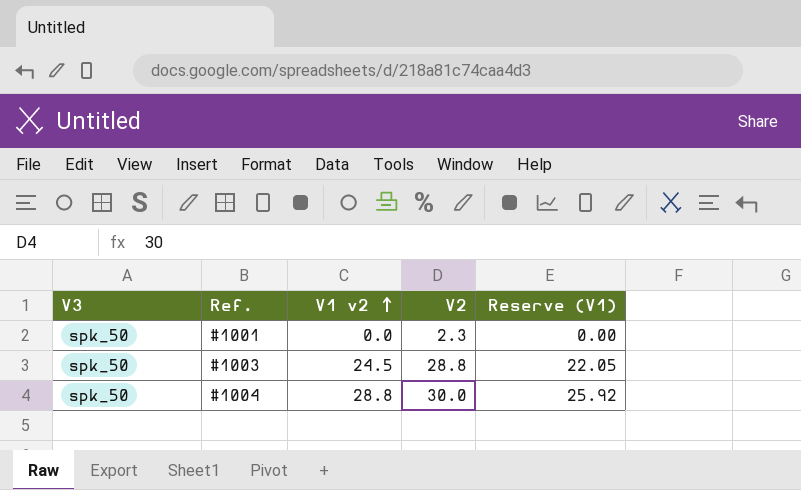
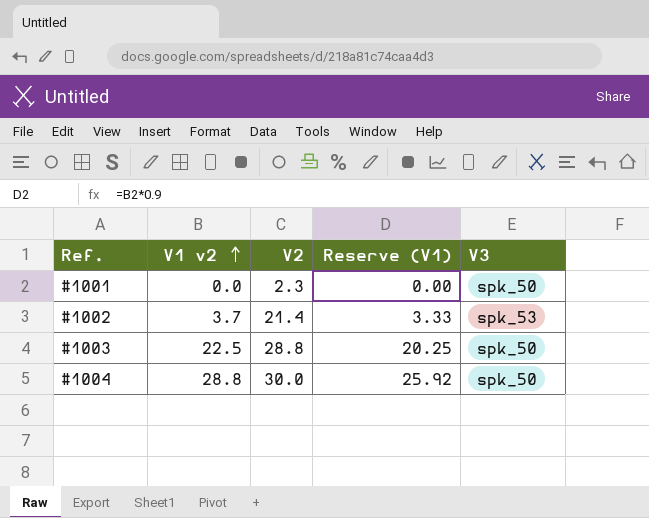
column V3 | position: 1 -> 5
row #1002: none -> 3.7 | 21.4 | 3.33 | spk_53
#1003 | V1 v2: 24.5 -> 22.5
#1003 | Reserve (V1): 22.05 -> 20.25

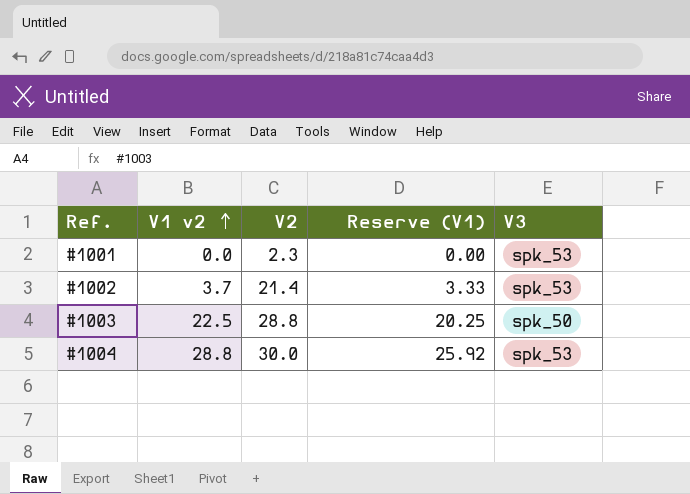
#1001 | V3: spk_50 -> spk_53
#1004 | V3: spk_50 -> spk_53

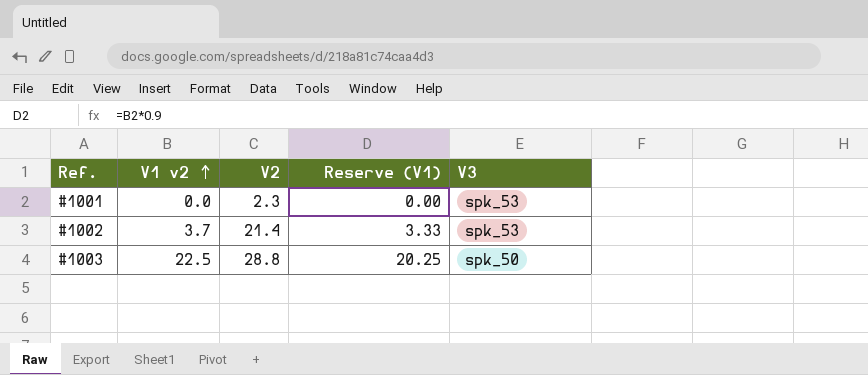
row #1004: 28.8 | 30.0 | 25.92 | spk_53 -> none

